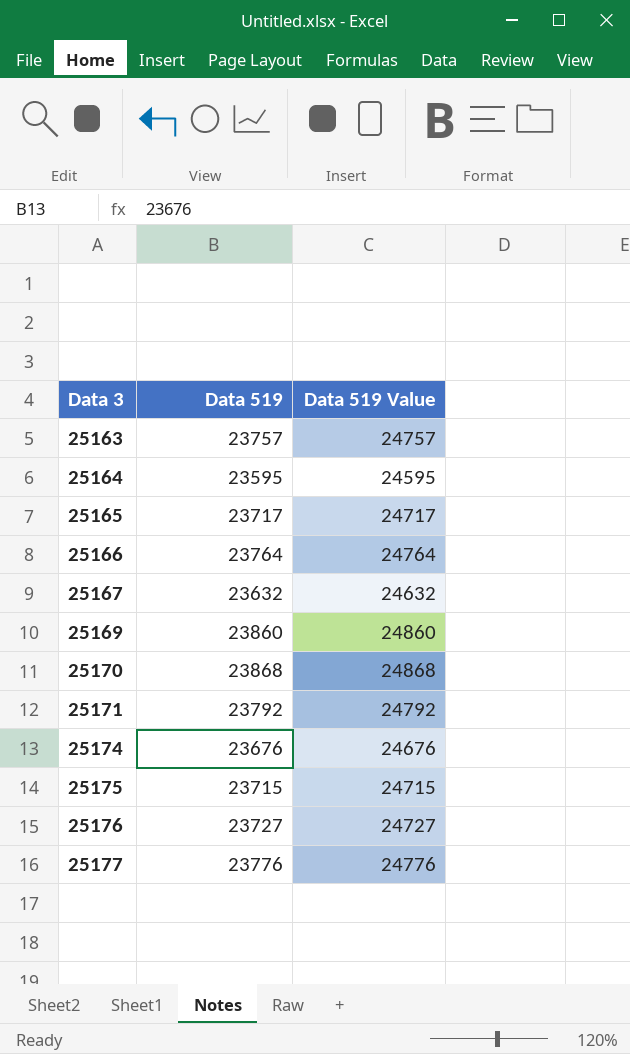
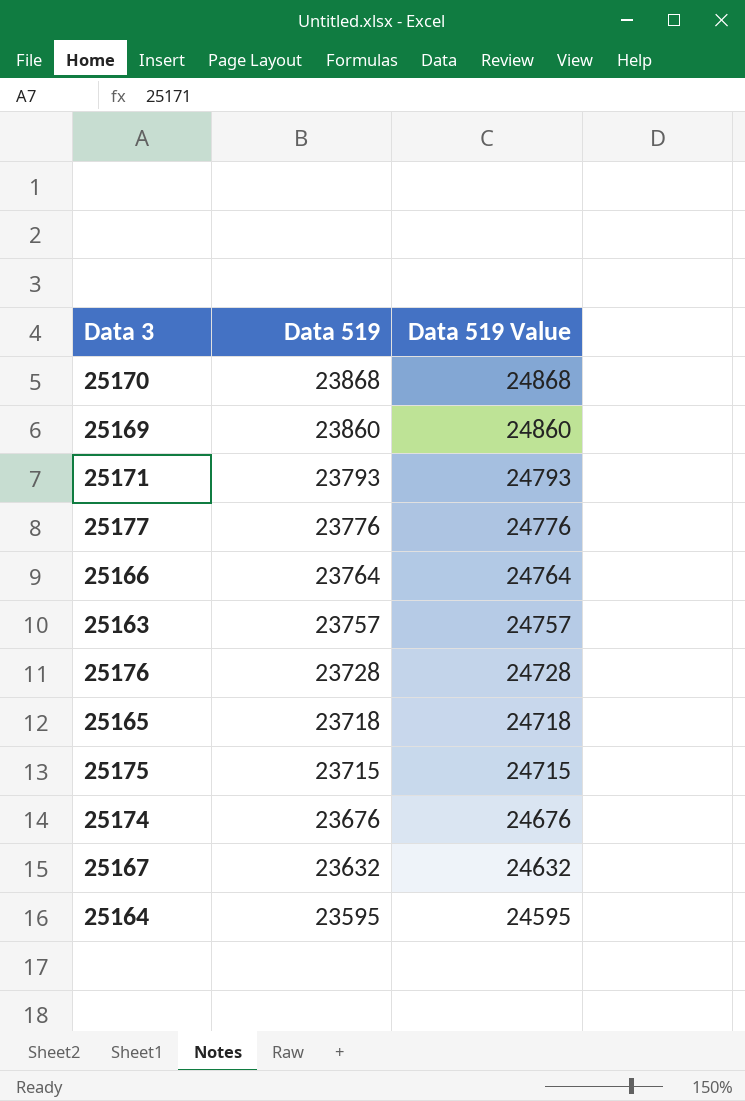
row order: Data 3 ascending -> Data 519 descending
25171 | Data 519: 23792 -> 23793
25171 | Data 519 Value: 24792 -> 24793
25176 | Data 519: 23727 -> 23728
25176 | Data 519 Value: 24727 -> 24728
25165 | Data 519: 23717 -> 23718
25165 | Data 519 Value: 24717 -> 24718

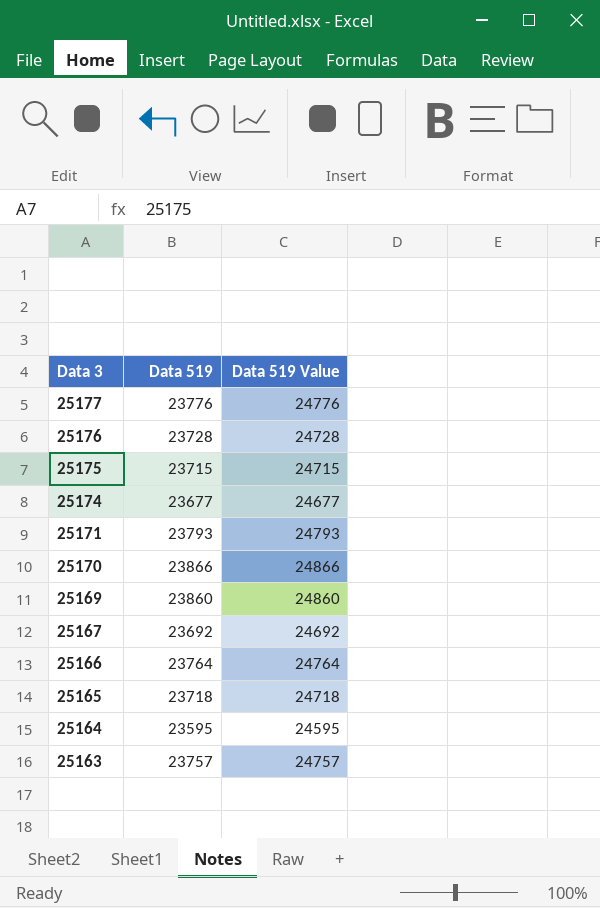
row order: Data 519 descending -> Data 3 descending
25174 | Data 519: 23676 -> 23677
25174 | Data 519 Value: 24676 -> 24677
25170 | Data 519: 23868 -> 23866
25170 | Data 519 Value: 24868 -> 24866
25167 | Data 519: 23632 -> 23692
25167 | Data 519 Value: 24632 -> 24692

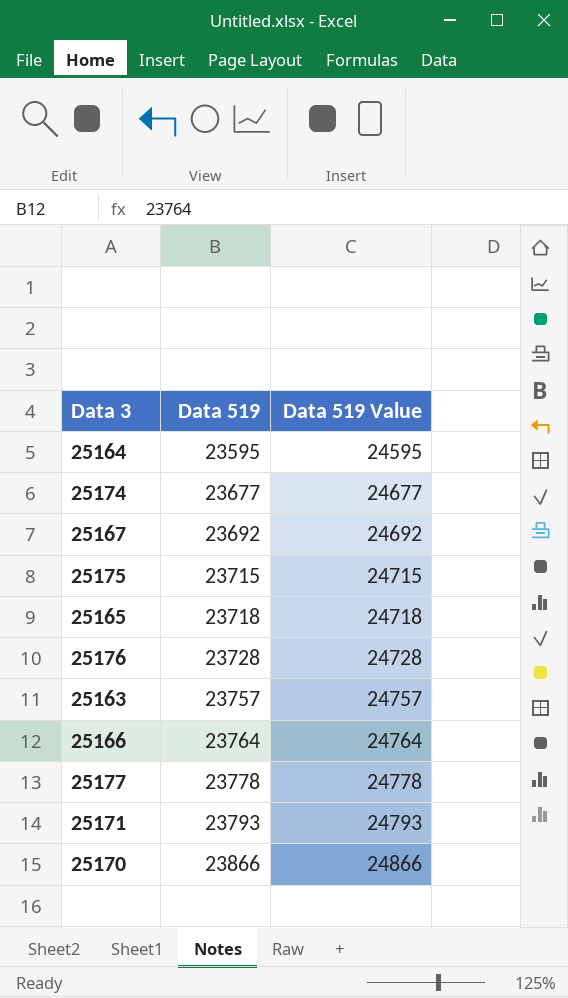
row order: Data 3 descending -> Data 519 ascending
row 25169: 23860 | 24860 -> none
25177 | Data 519: 23776 -> 23778
25177 | Data 519 Value: 24776 -> 24778

